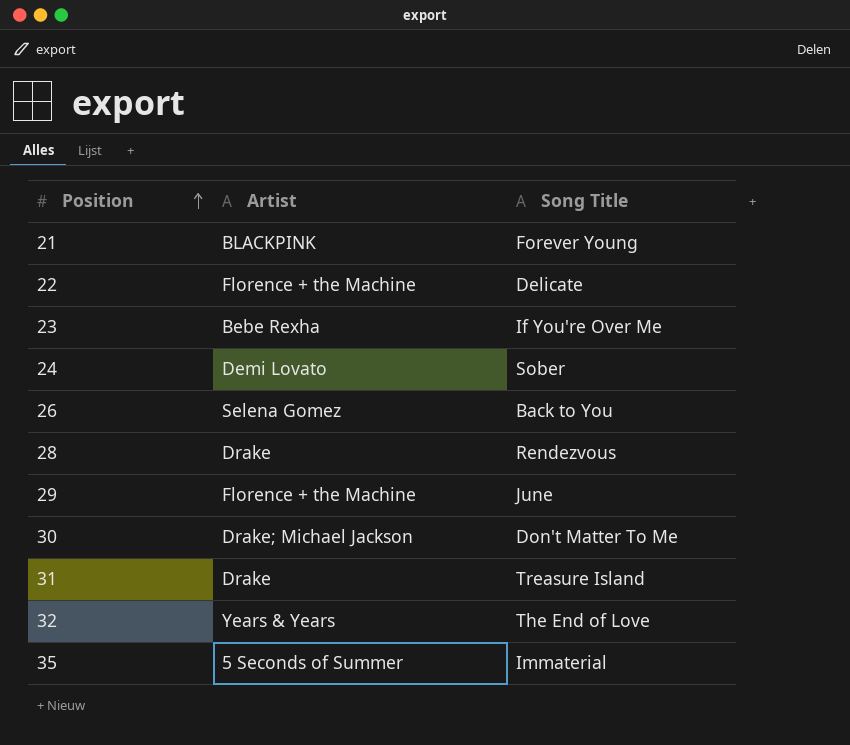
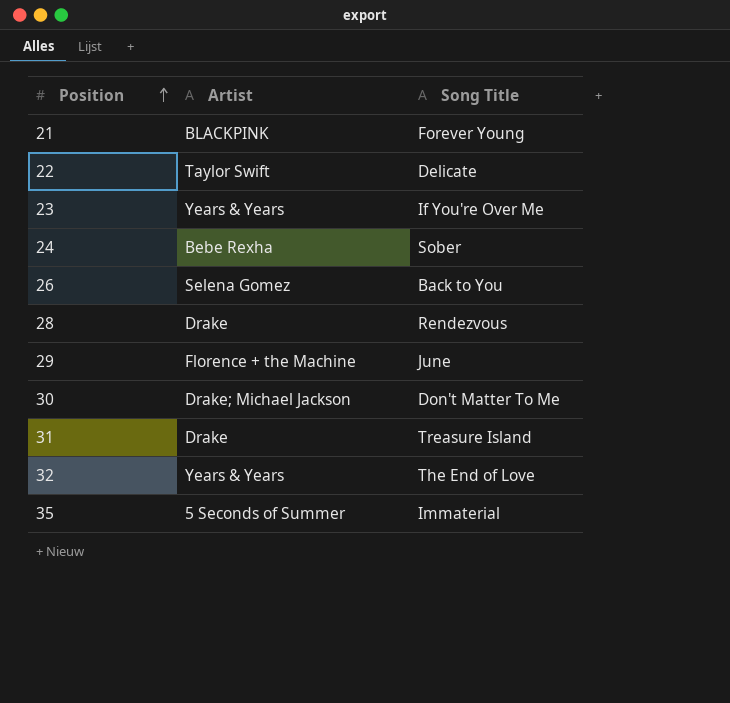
22 | Artist: Florence + the Machine -> Taylor Swift
23 | Artist: Bebe Rexha -> Years & Years
24 | Artist: Demi Lovato -> Bebe Rexha

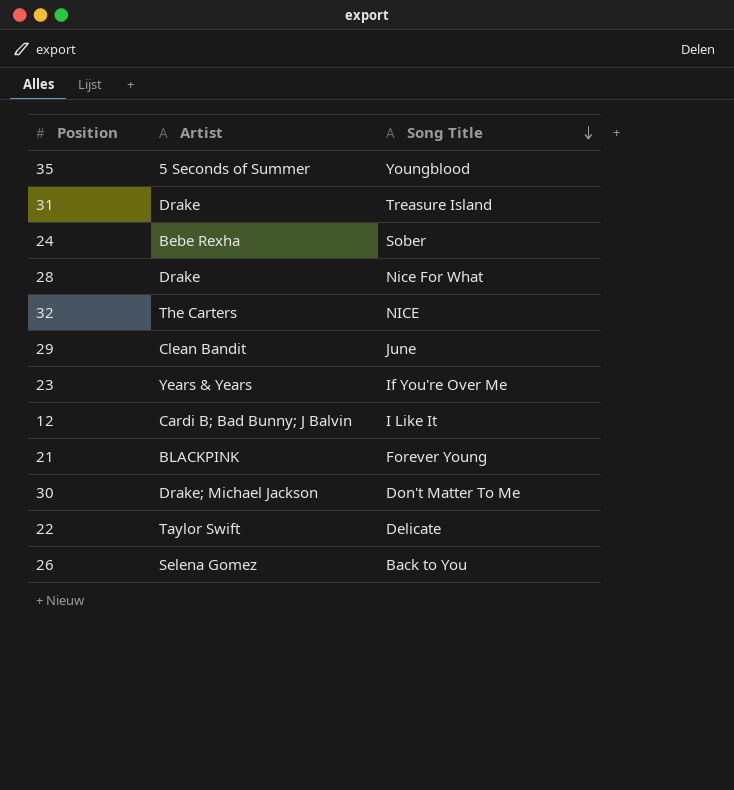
row order: Position ascending -> Song Title descending
35 | Song Title: Immaterial -> Youngblood
28 | Song Title: Rendezvous -> Nice For What
32 | Artist: Years & Years -> The Carters
32 | Song Title: The End of Love -> NICE
29 | Artist: Florence + the Machine -> Clean Bandit
row 12: none -> Cardi B; Bad Bunny; J Balvin | I Like It

